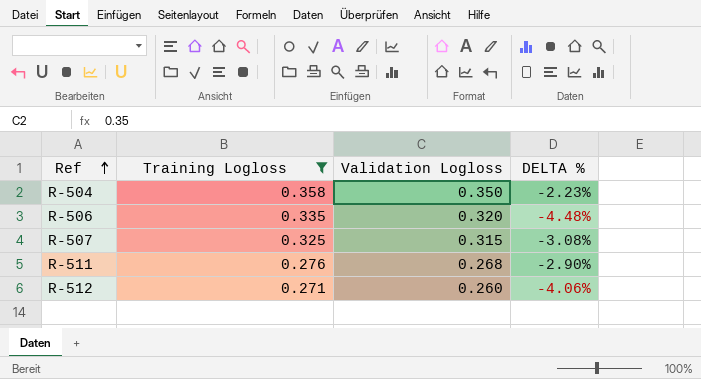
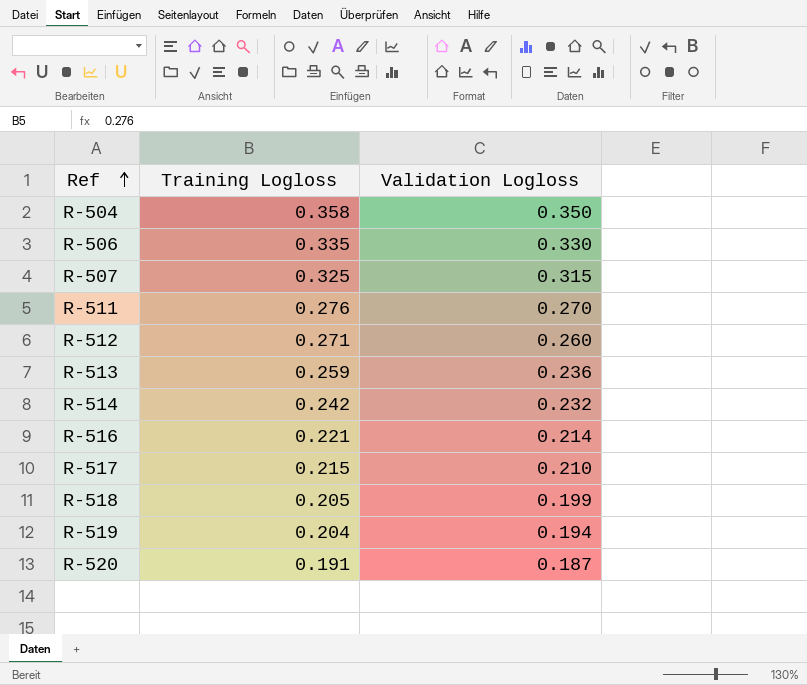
filter: Training Logloss >= 0.271 -> none
column DELTA % | formula: ([Validation Logloss] - [Training Logloss]) / [Training Logloss] -> none
R-506 | Validation Logloss: 0.320 -> 0.330
R-511 | Validation Logloss: 0.268 -> 0.270

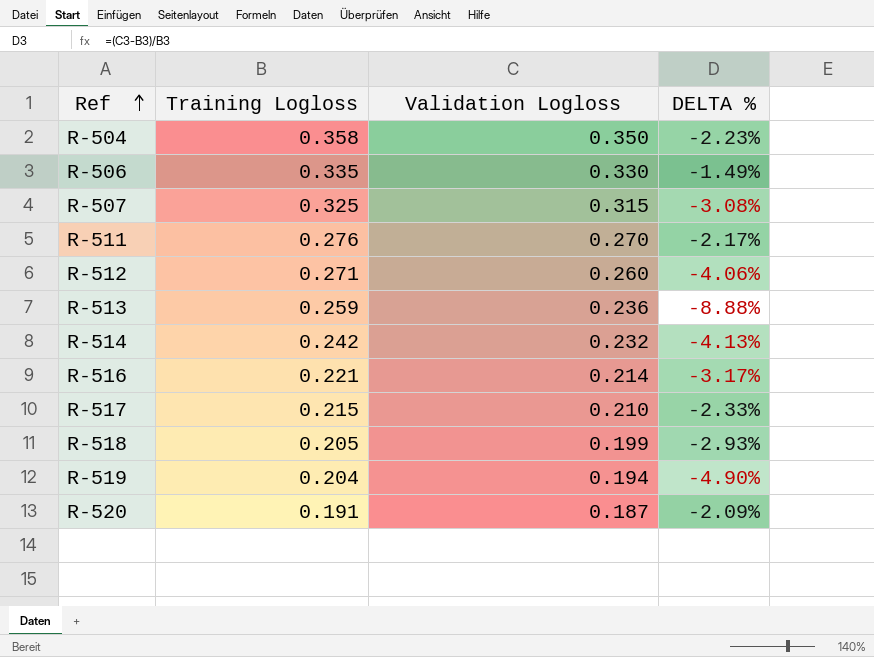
column DELTA % | formula: none -> ([Validation Logloss] - [Training Logloss]) / [Training Logloss]

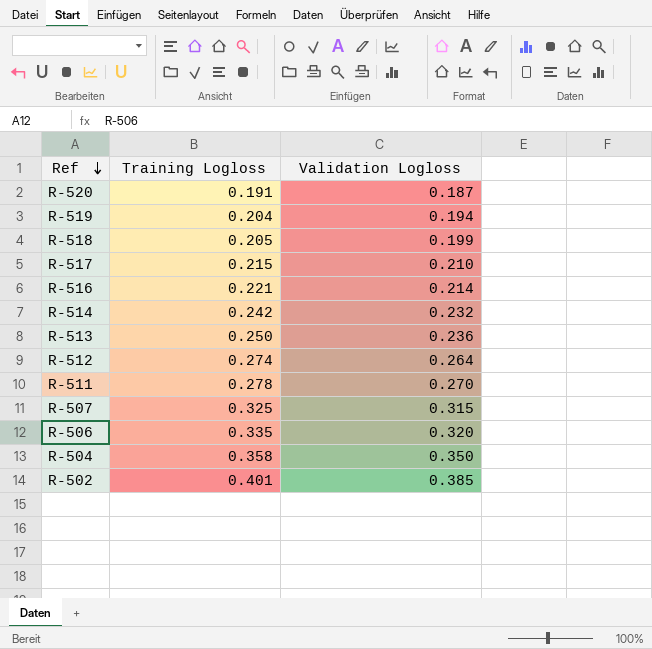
row order: Ref ascending -> Ref descending
column DELTA % | formula: ([Validation Logloss] - [Training Logloss]) / [Training Logloss] -> none
R-513 | Training Logloss: 0.259 -> 0.250
R-512 | Training Logloss: 0.271 -> 0.274
R-512 | Validation Logloss: 0.260 -> 0.264
R-511 | Training Logloss: 0.276 -> 0.278
R-506 | Validation Logloss: 0.330 -> 0.320
row R-502: none -> 0.401 | 0.385

